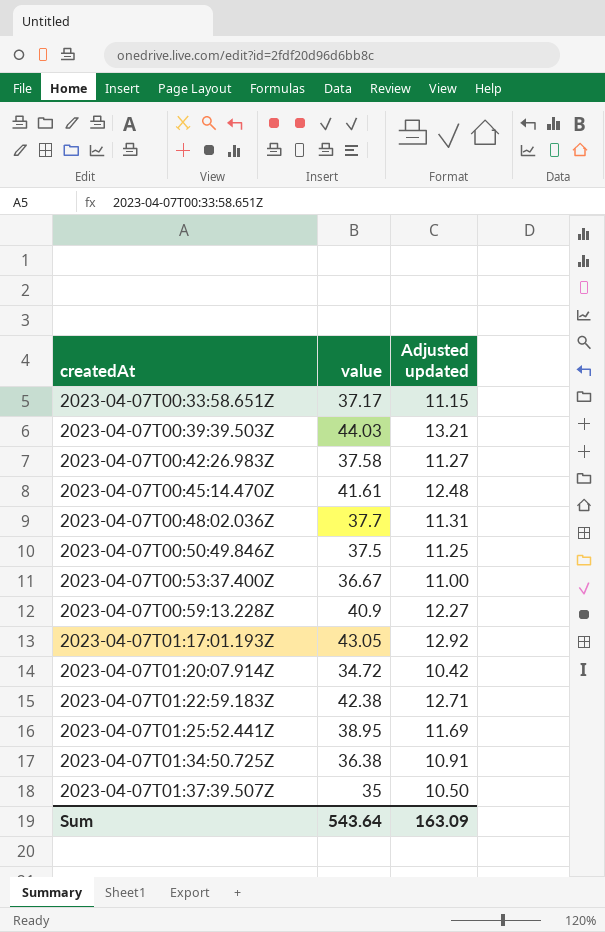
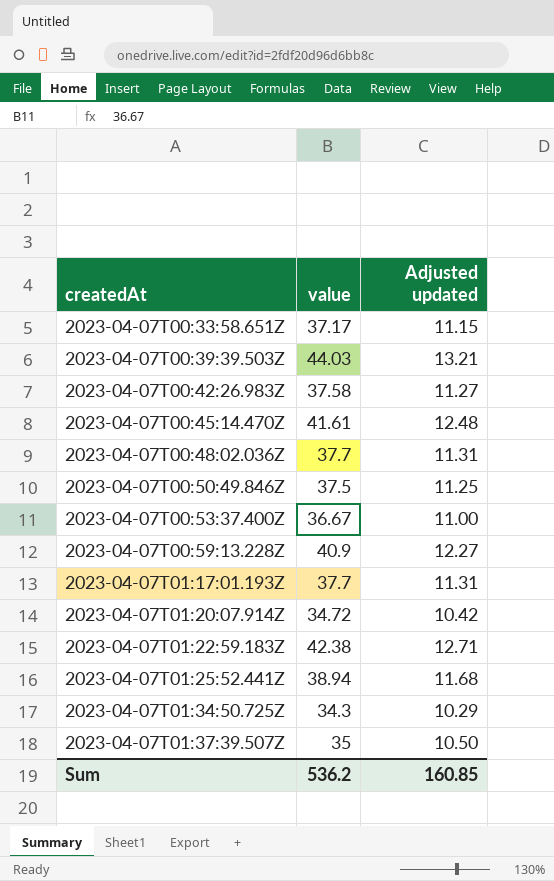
2023-04-07T01:17:01.193Z | value: 43.05 -> 37.7
2023-04-07T01:17:01.193Z | Adjusted updated: 12.92 -> 11.31
2023-04-07T01:25:52.441Z | value: 38.95 -> 38.94
2023-04-07T01:25:52.441Z | Adjusted updated: 11.69 -> 11.68
2023-04-07T01:34:50.725Z | value: 36.38 -> 34.3
2023-04-07T01:34:50.725Z | Adjusted updated: 10.91 -> 10.29
Sum | value: 543.64 -> 536.2
Sum | Adjusted updated: 163.09 -> 160.85

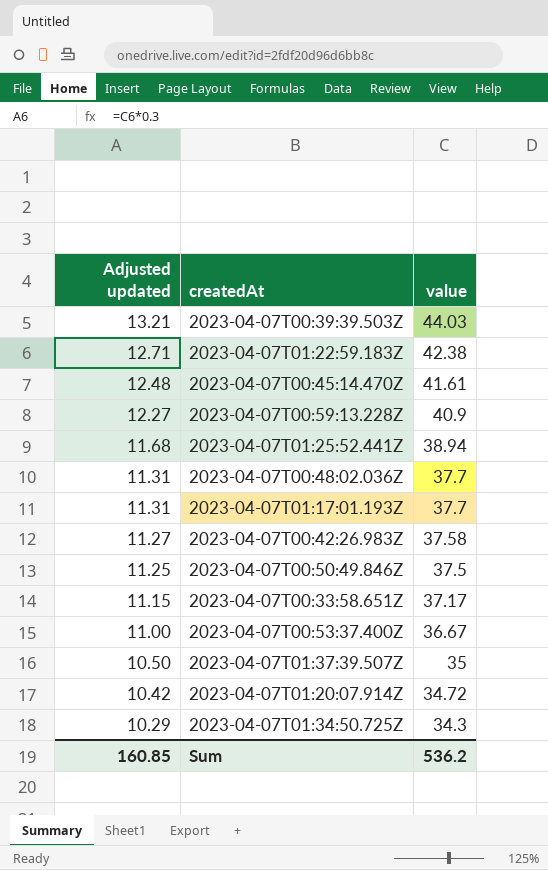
row order: createdAt ascending -> Adjusted updated descending
column Adjusted updated | position: 3 -> 1

